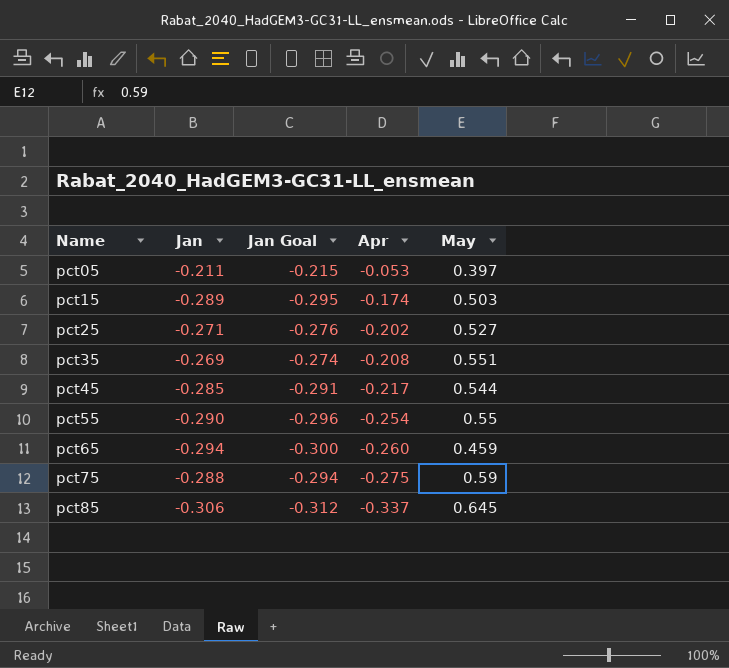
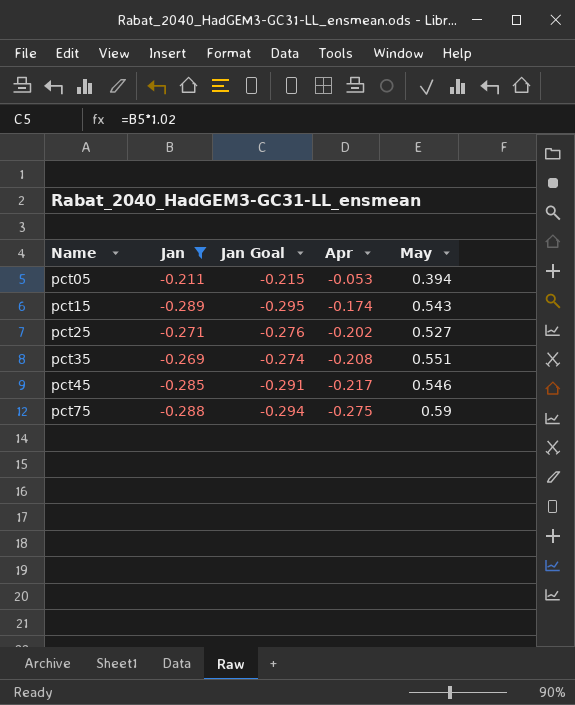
filter: none -> Jan >= -0.289
pct05 | May: 0.397 -> 0.394
pct15 | May: 0.503 -> 0.543
pct45 | May: 0.544 -> 0.546

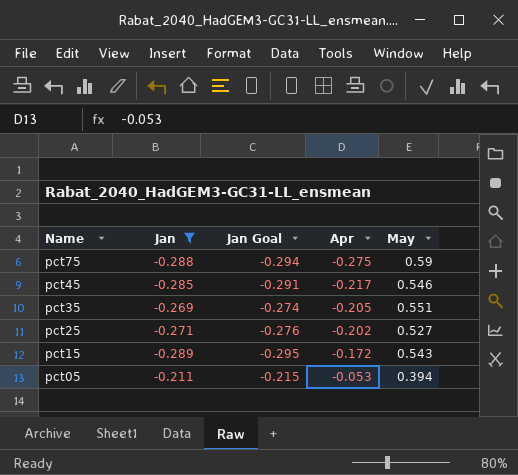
row order: Name ascending -> Name descending
pct35 | Apr: -0.208 -> -0.205
pct15 | Apr: -0.174 -> -0.172

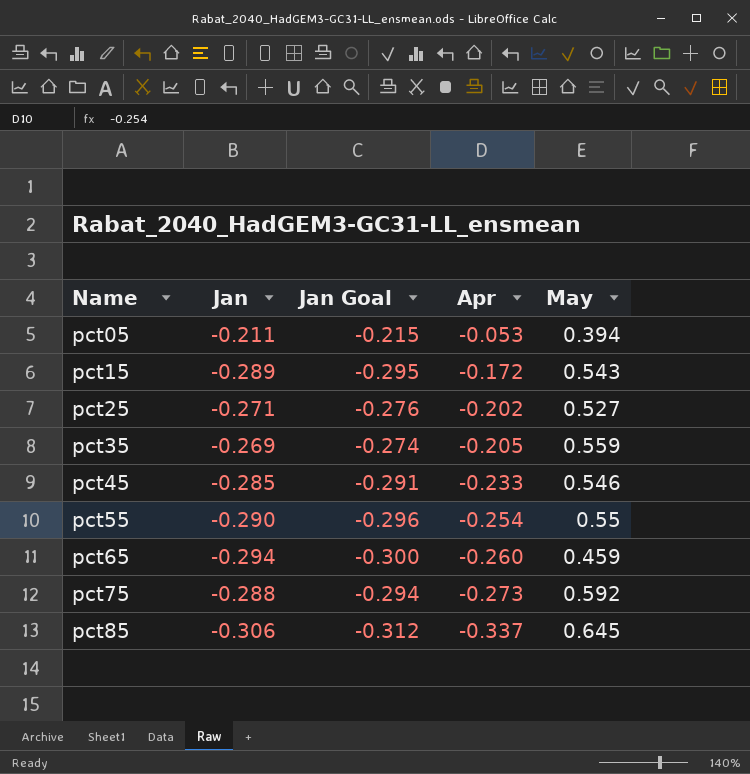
filter: Jan >= -0.289 -> none
row order: Name descending -> Name ascending
pct35 | May: 0.551 -> 0.559
pct45 | Apr: -0.217 -> -0.233
pct75 | Apr: -0.275 -> -0.273
pct75 | May: 0.59 -> 0.592

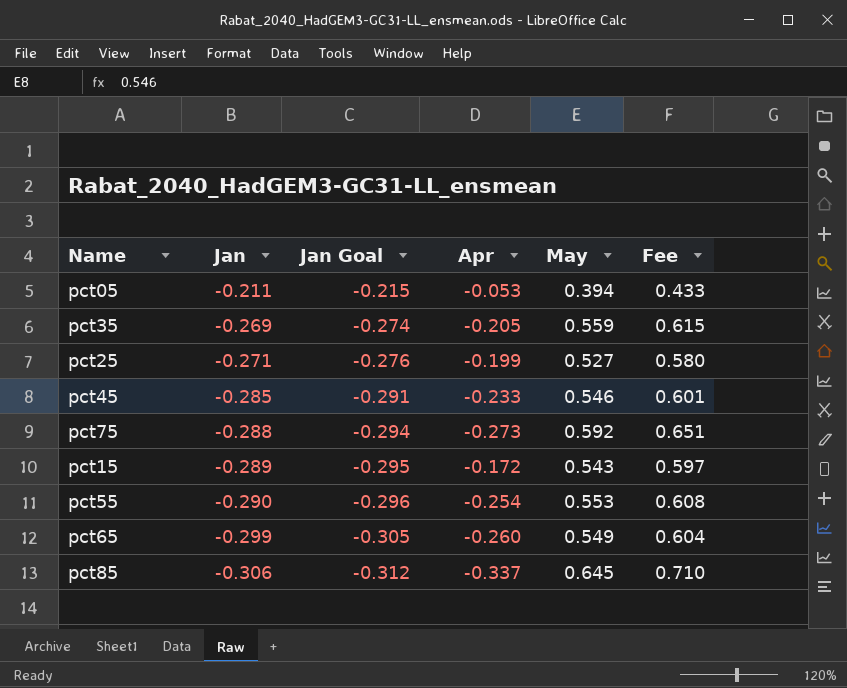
row order: Name ascending -> Jan descending
column Fee | formula: none -> [May] * 1.1
pct25 | Apr: -0.202 -> -0.199
pct55 | May: 0.55 -> 0.553
pct65 | Jan: -0.294 -> -0.299
pct65 | Jan Goal: -0.300 -> -0.305
pct65 | May: 0.459 -> 0.549

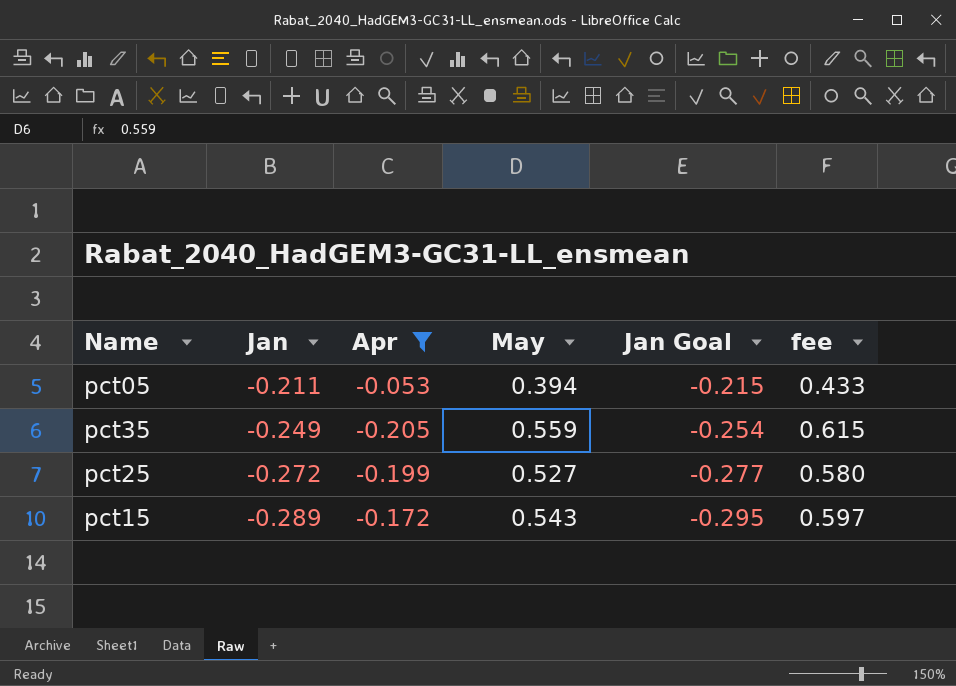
filter: none -> Apr >= -0.205
column Jan Goal | position: 3 -> 5
column name: Fee -> fee
pct35 | Jan: -0.269 -> -0.249
pct35 | Jan Goal: -0.274 -> -0.254
pct25 | Jan: -0.271 -> -0.272
pct25 | Jan Goal: -0.276 -> -0.277

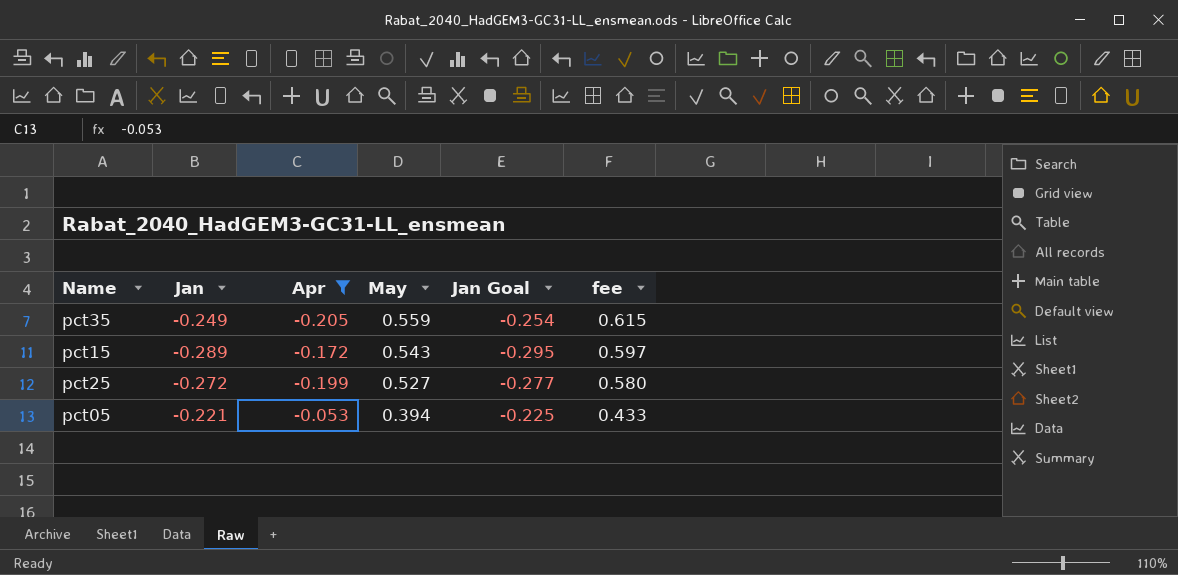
row order: Jan descending -> May descending
pct05 | Jan: -0.211 -> -0.221
pct05 | Jan Goal: -0.215 -> -0.225

